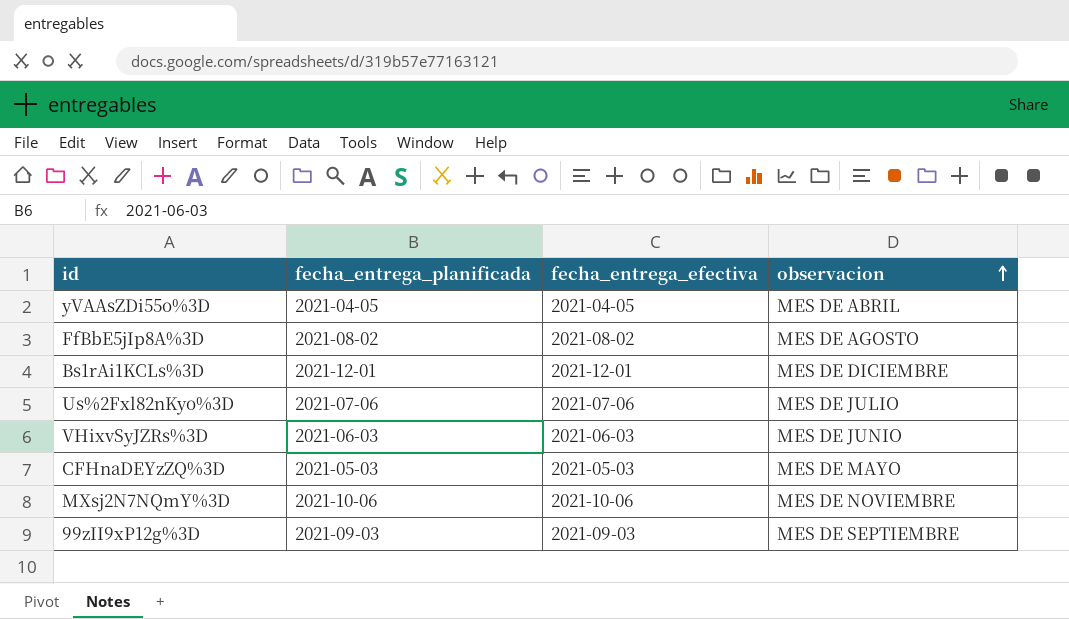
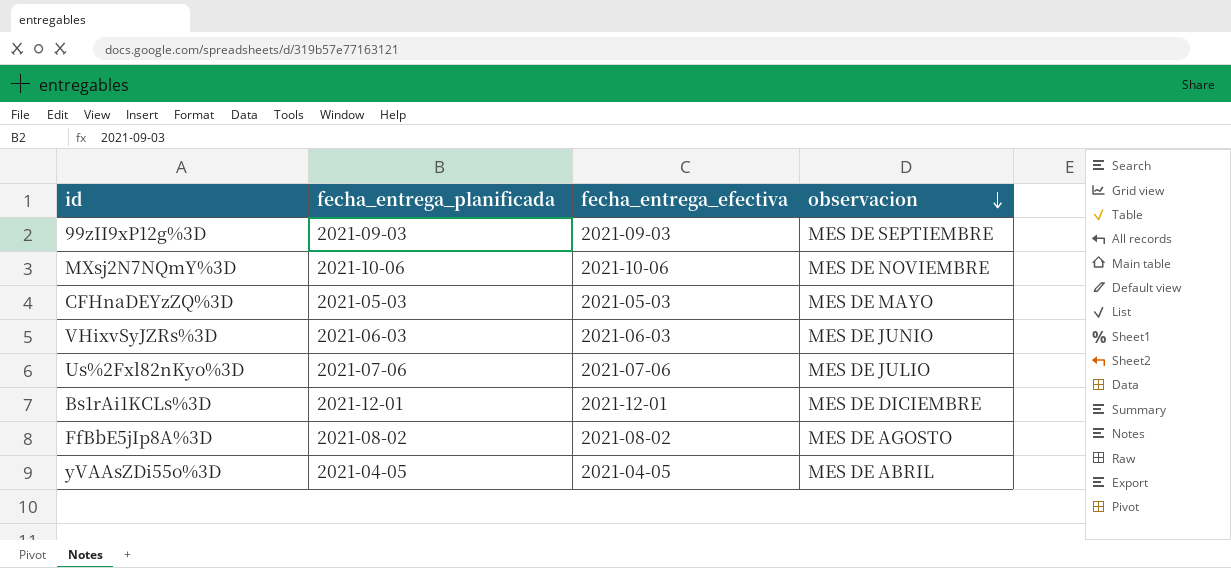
row order: observacion ascending -> observacion descending

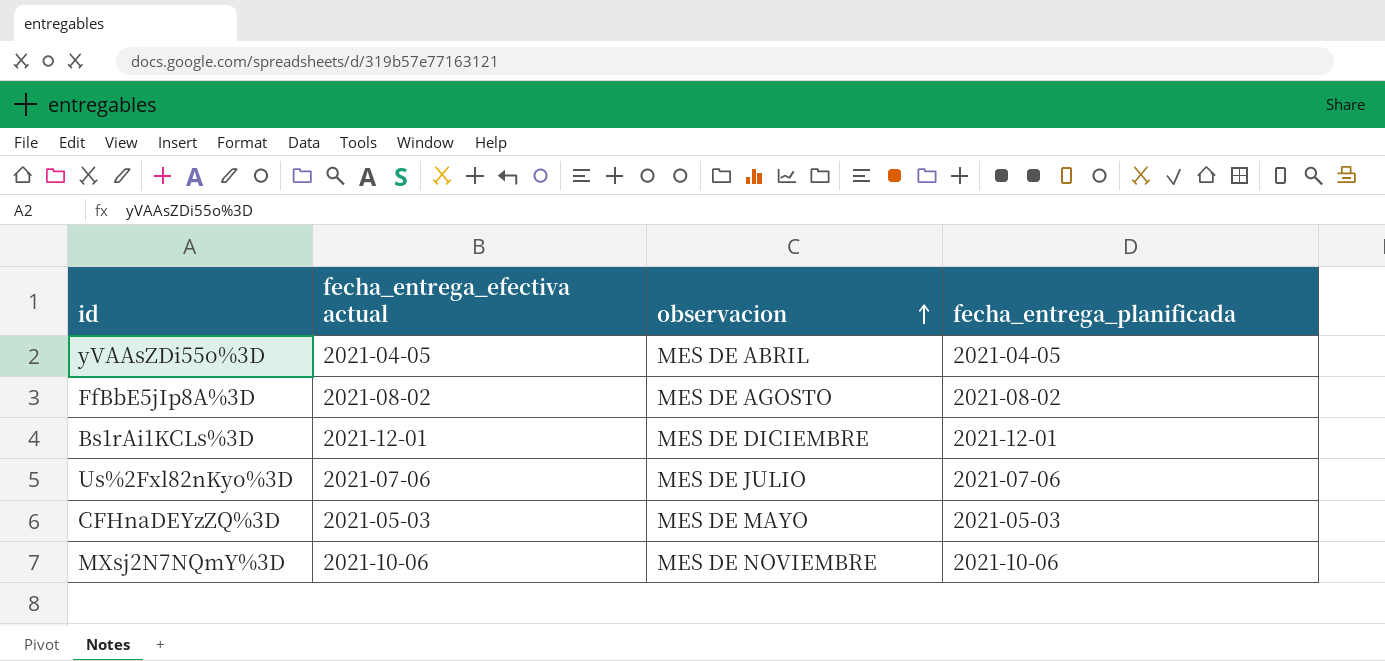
row order: observacion descending -> observacion ascending
column name: fecha_entrega_efectiva -> fecha_entrega_efectiva actual
column fecha_entrega_planificada | position: 2 -> 4
row 99zII9xP12g%3D: 2021-09-03 | 2021-09-03 | MES DE SEPTIEMBRE -> none
row VHixvSyJZRs%3D: 2021-06-03 | 2021-06-03 | MES DE JUNIO -> none

